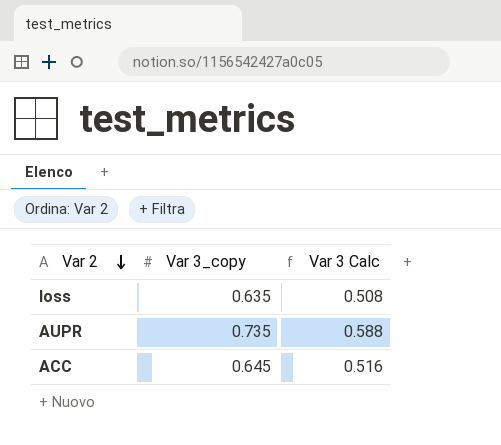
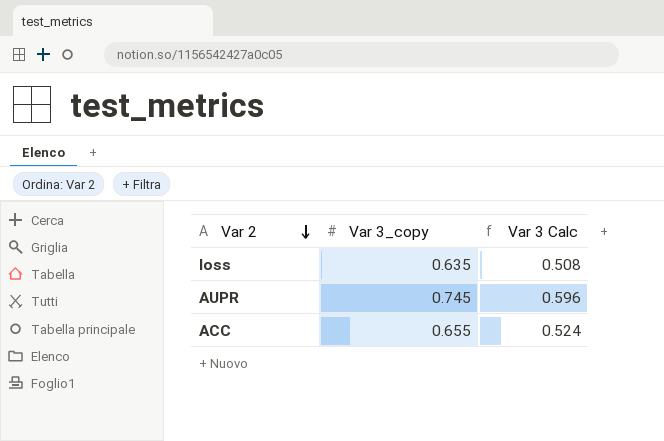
AUPR | Var 3_copy: 0.735 -> 0.745
AUPR | Var 3 Calc: 0.588 -> 0.596
ACC | Var 3_copy: 0.645 -> 0.655
ACC | Var 3 Calc: 0.516 -> 0.524

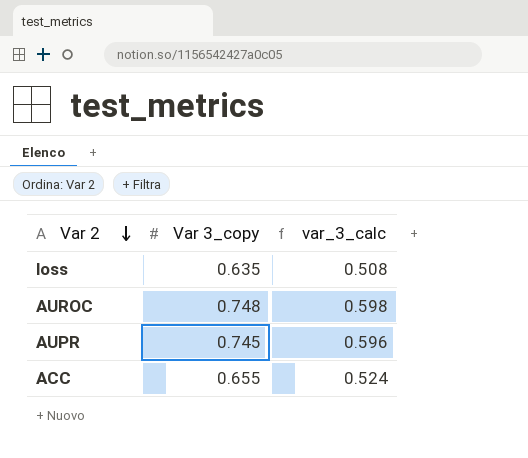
column name: Var 3 Calc -> var_3_calc
row AUROC: none -> 0.748 | 0.598

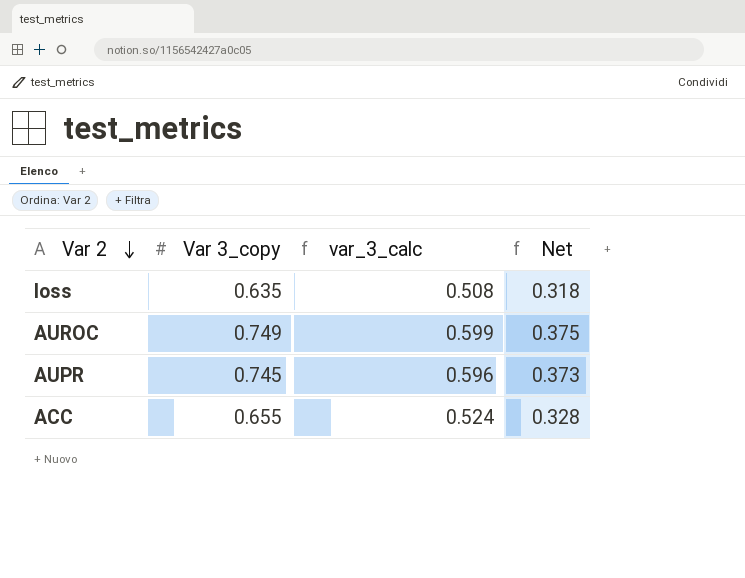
column Net | formula: none -> [Var 3_copy] * 0.5
AUROC | Var 3_copy: 0.748 -> 0.749
AUROC | var_3_calc: 0.598 -> 0.599

